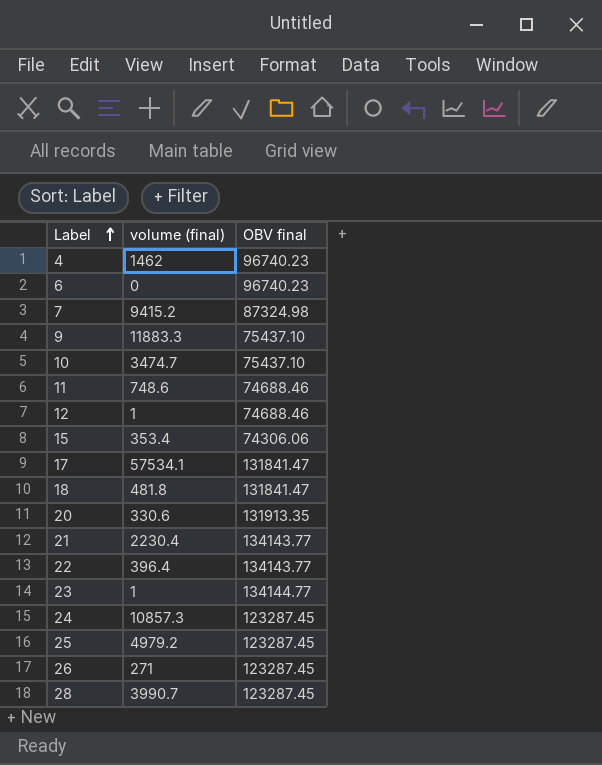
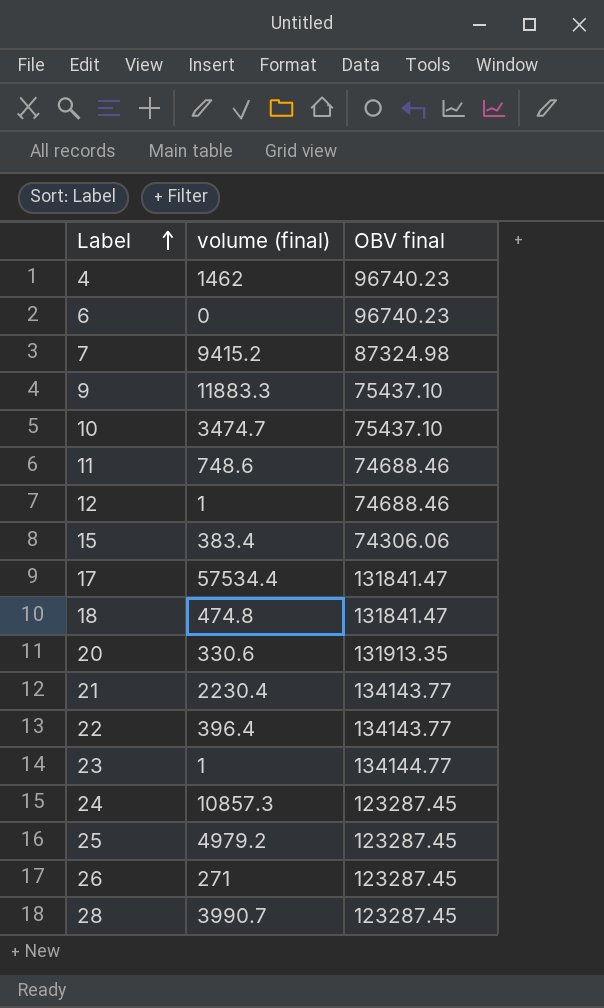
15 | volume (final): 353.4 -> 383.4
17 | volume (final): 57534.1 -> 57534.4
18 | volume (final): 481.8 -> 474.8

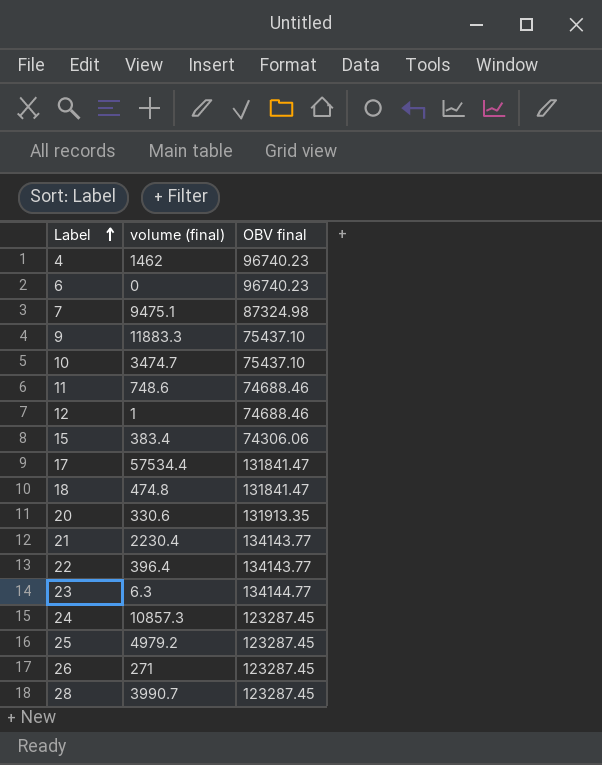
7 | volume (final): 9415.2 -> 9475.1
23 | volume (final): 1 -> 6.3

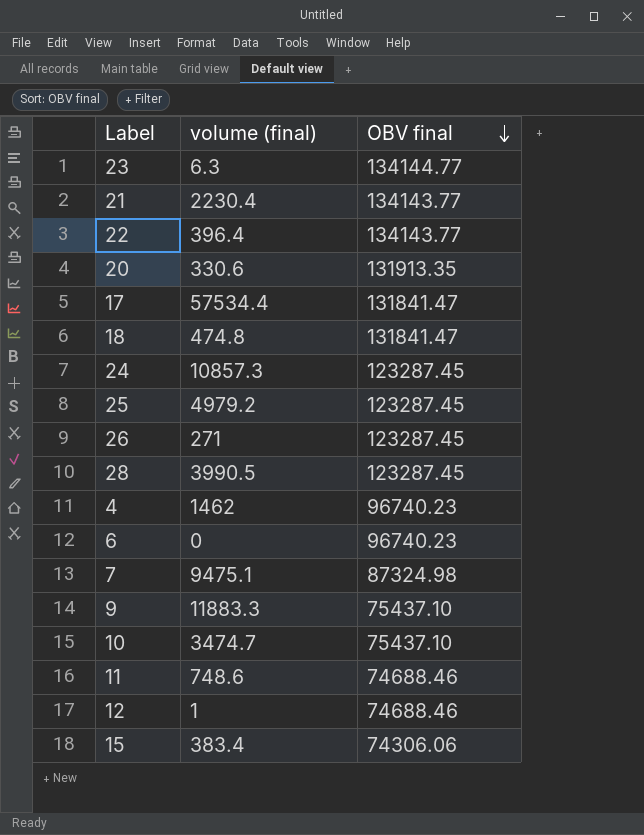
row order: Label ascending -> OBV final descending
28 | volume (final): 3990.7 -> 3990.5

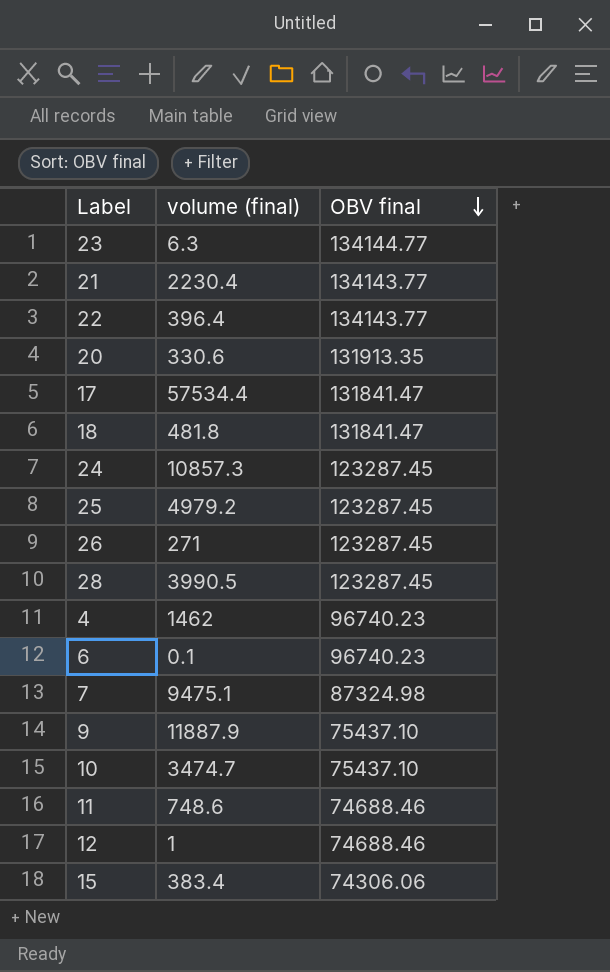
18 | volume (final): 474.8 -> 481.8
6 | volume (final): 0 -> 0.1
9 | volume (final): 11883.3 -> 11887.9

